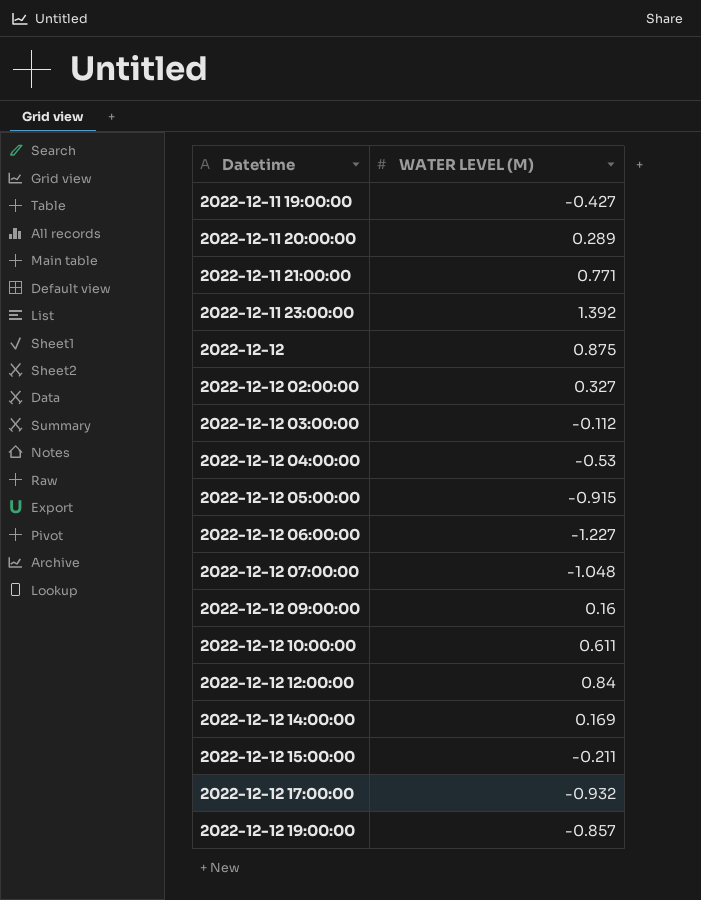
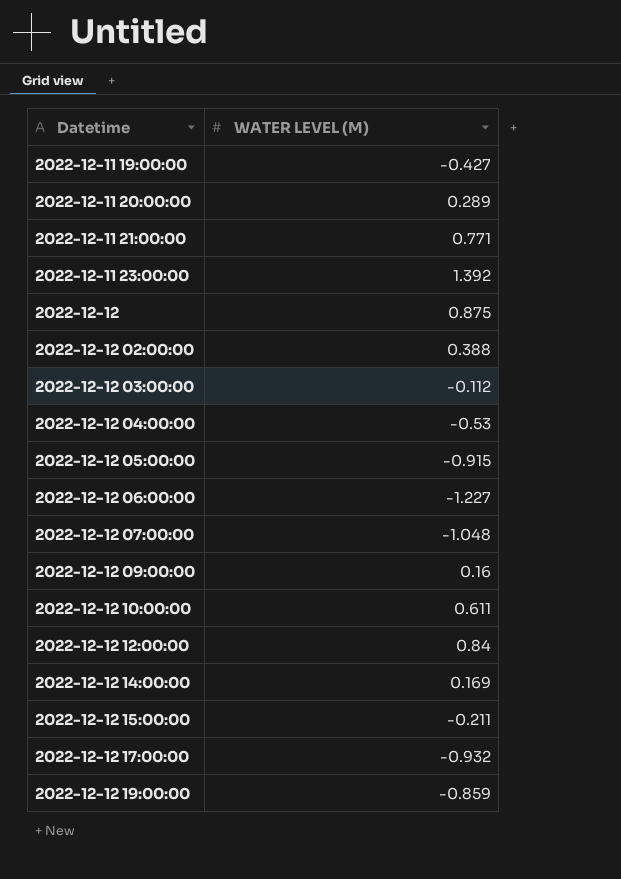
2022-12-12 02:00:00 | WATER LEVEL (M): 0.327 -> 0.388
2022-12-12 19:00:00 | WATER LEVEL (M): -0.857 -> -0.859

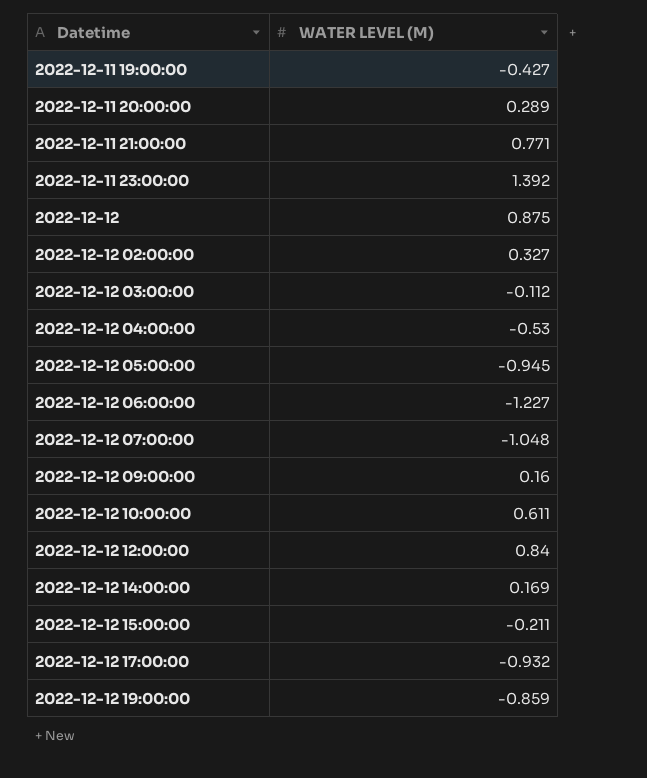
2022-12-12 02:00:00 | WATER LEVEL (M): 0.388 -> 0.327
2022-12-12 05:00:00 | WATER LEVEL (M): -0.915 -> -0.945

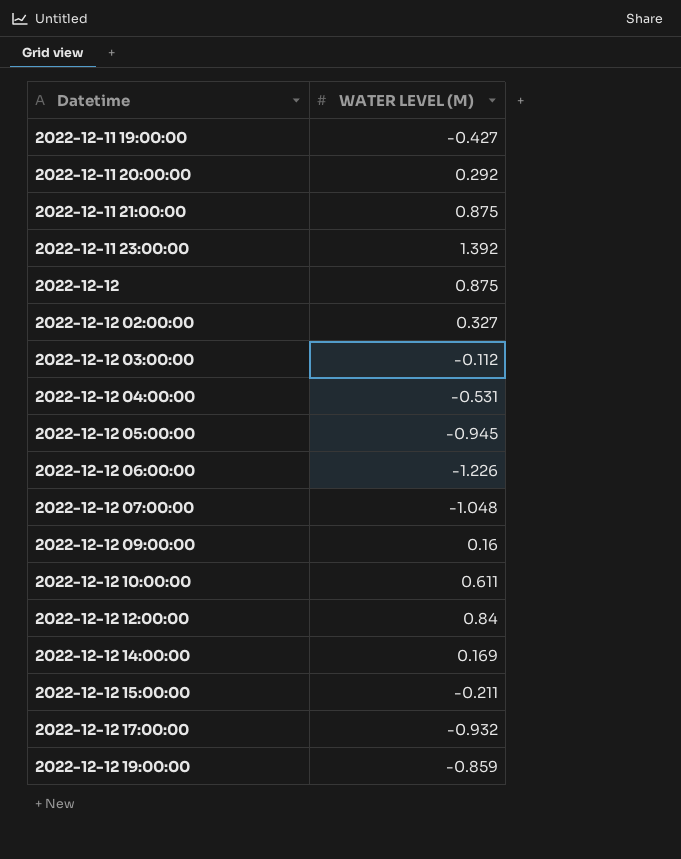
2022-12-11 20:00:00 | WATER LEVEL (M): 0.289 -> 0.292
2022-12-11 21:00:00 | WATER LEVEL (M): 0.771 -> 0.875
2022-12-12 04:00:00 | WATER LEVEL (M): -0.53 -> -0.531
2022-12-12 06:00:00 | WATER LEVEL (M): -1.227 -> -1.226

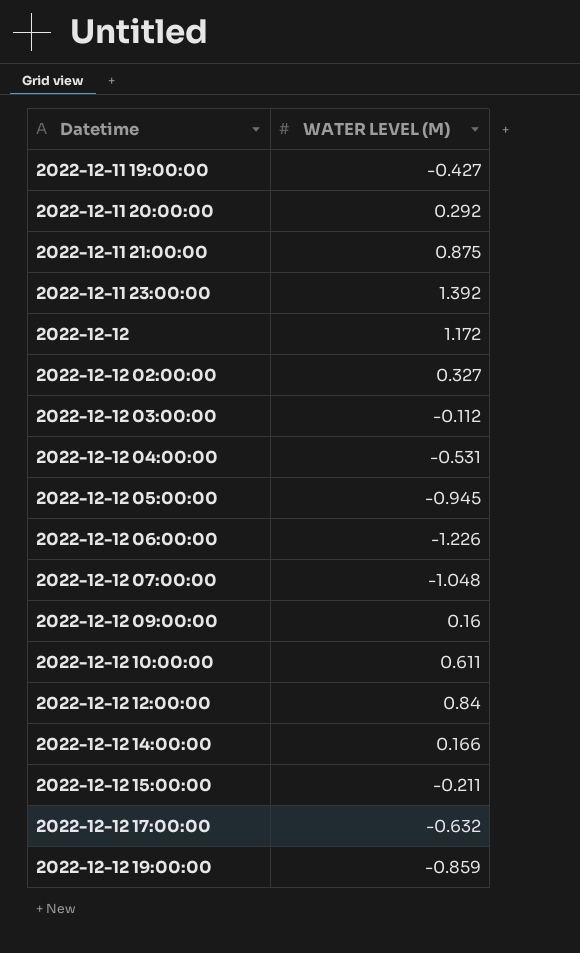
2022-12-12 | WATER LEVEL (M): 0.875 -> 1.172
2022-12-12 14:00:00 | WATER LEVEL (M): 0.169 -> 0.166
2022-12-12 17:00:00 | WATER LEVEL (M): -0.932 -> -0.632

